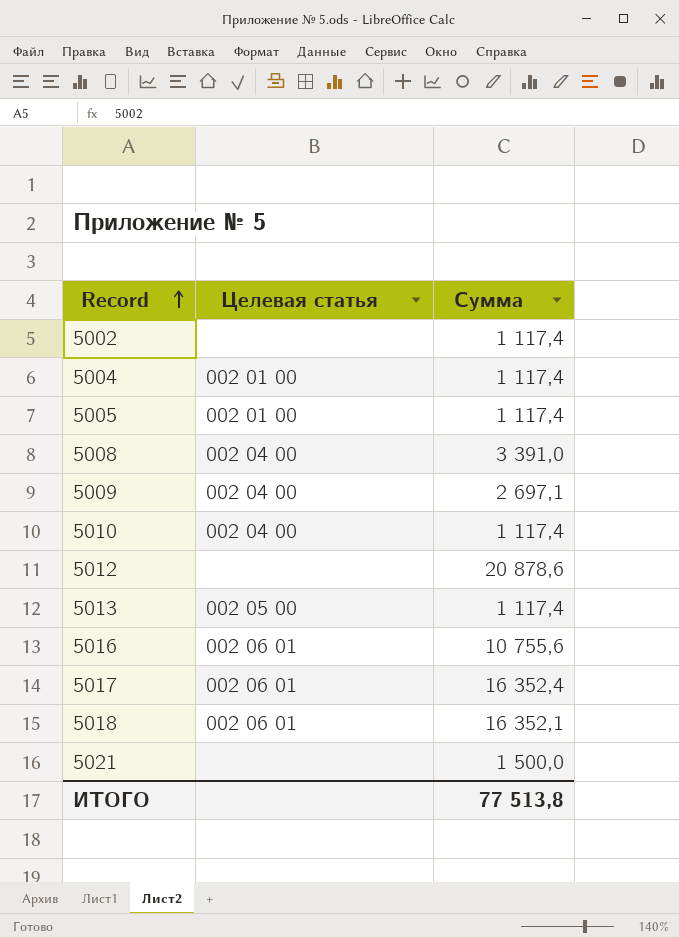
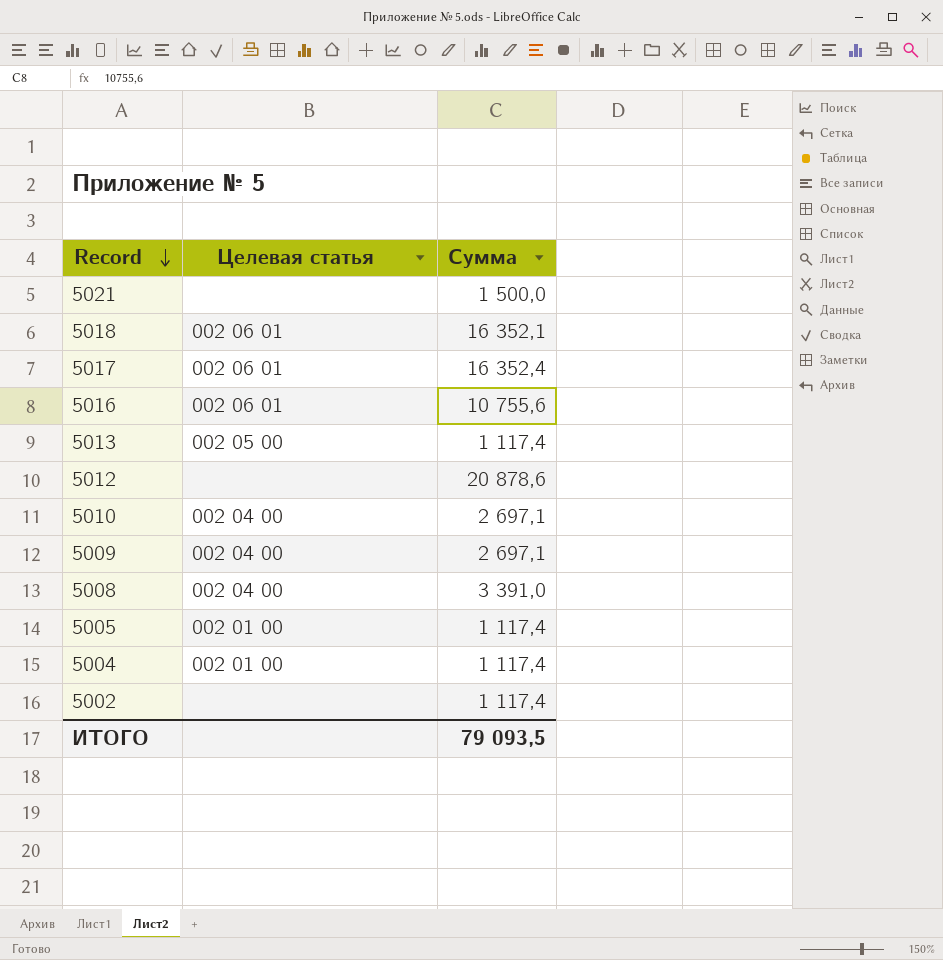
row order: Record ascending -> Record descending
5010 | Сумма: 1 117,4 -> 2 697,1
ИТОГО | Сумма: 77 513,8 -> 79 093,5

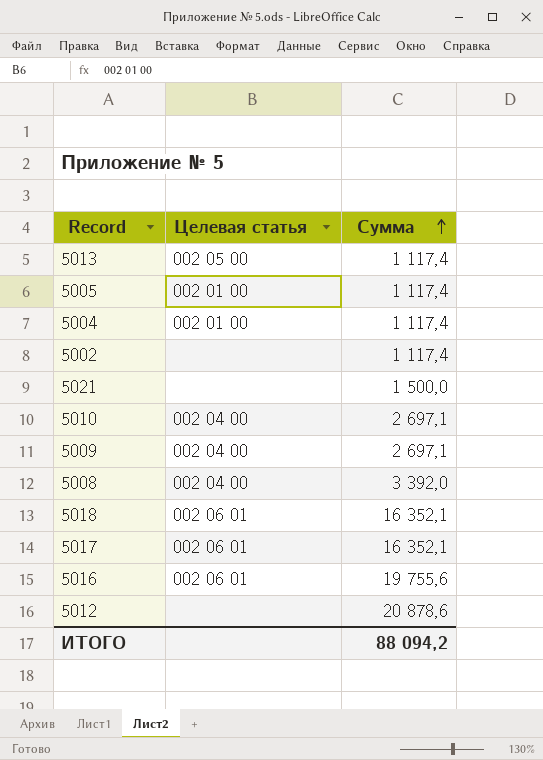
row order: Record descending -> Сумма ascending
5008 | Сумма: 3 391,0 -> 3 392,0
5017 | Сумма: 16 352,4 -> 16 352,1
5016 | Сумма: 10 755,6 -> 19 755,6
ИТОГО | Сумма: 79 093,5 -> 88 094,2

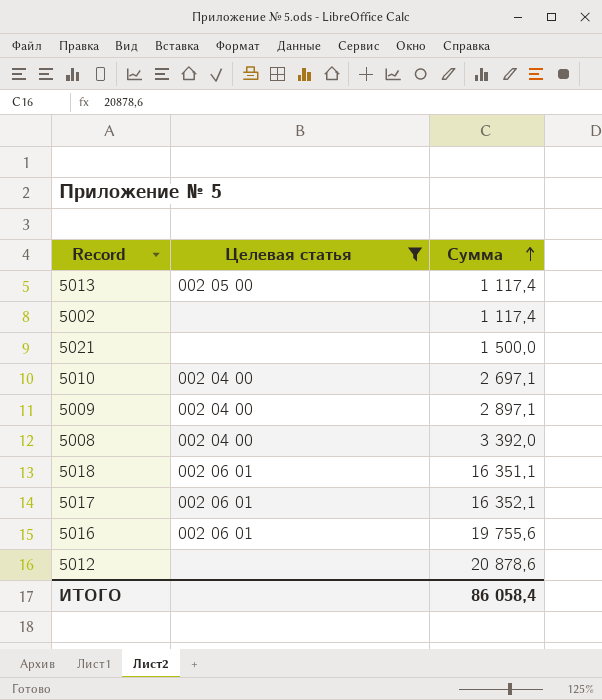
filter: none -> Целевая статья != 002 01 00
5009 | Сумма: 2 697,1 -> 2 897,1
5018 | Сумма: 16 352,1 -> 16 351,1
ИТОГО | Сумма: 88 094,2 -> 86 058,4

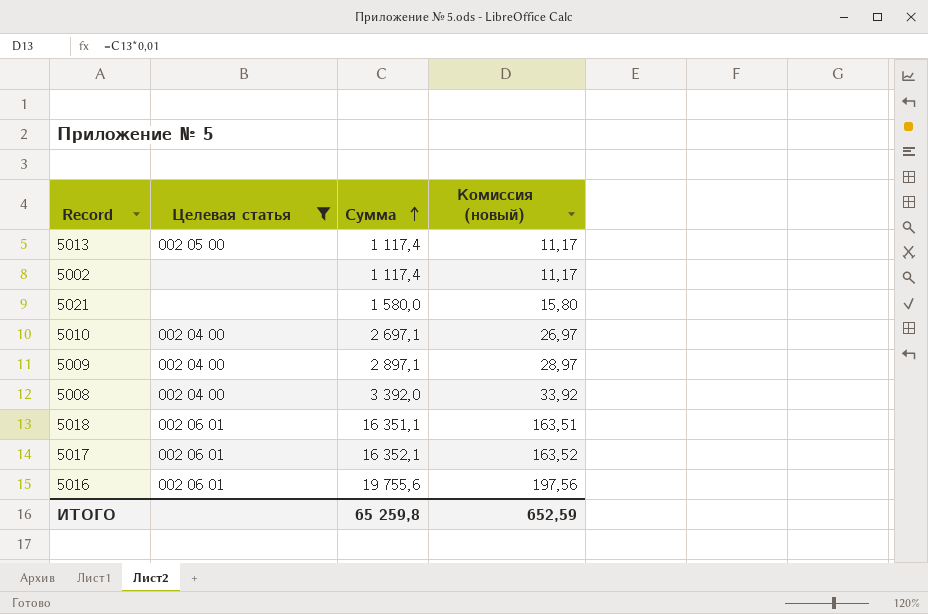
column Комиссия (новый) | formula: none -> [Сумма] * 0,01
row 5012: none | 20 878,6 -> none
5021 | Сумма: 1 500,0 -> 1 580,0
ИТОГО | Сумма: 86 058,4 -> 65 259,8

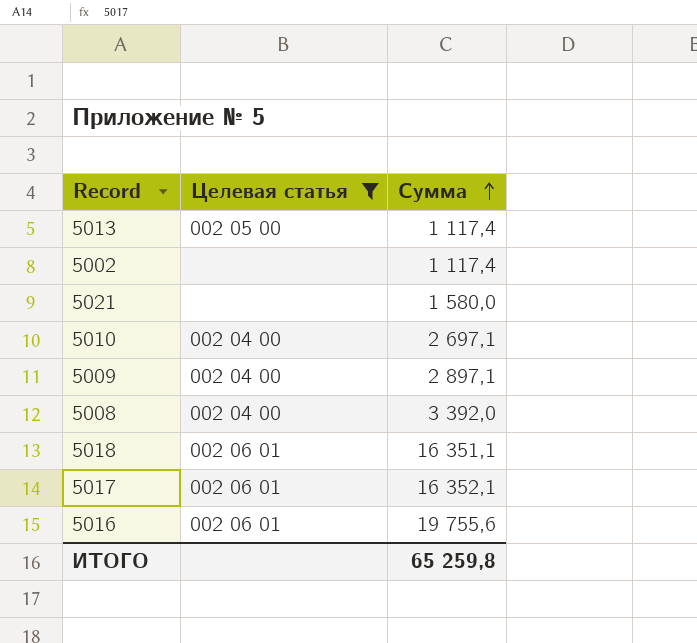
column Комиссия (новый) | formula: [Сумма] * 0,01 -> none

